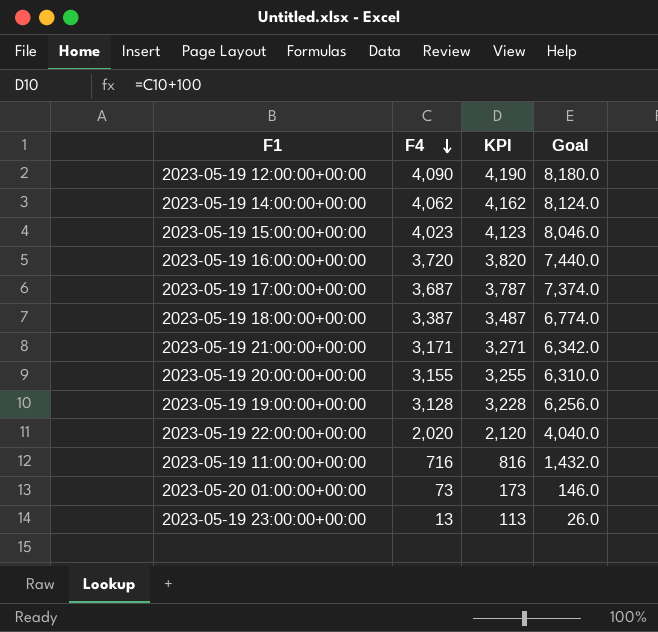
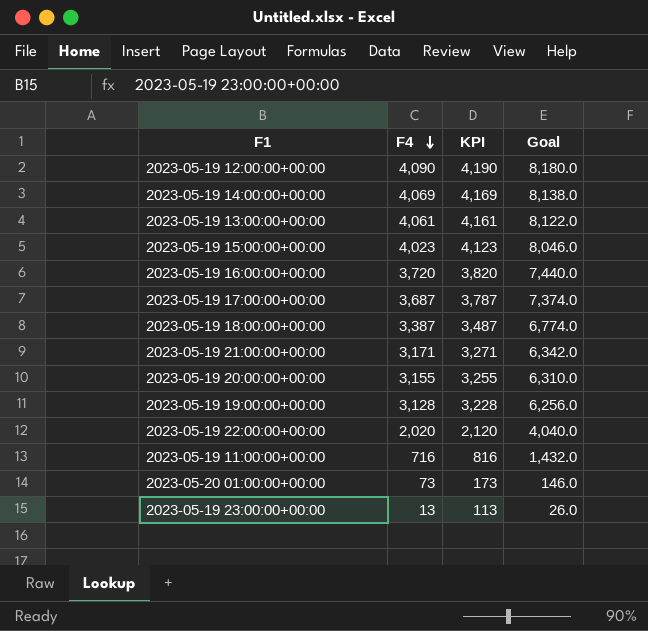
2023-05-19 14:00:00+00:00 | F4: 4,062 -> 4,069
2023-05-19 14:00:00+00:00 | KPI: 4,162 -> 4,169
2023-05-19 14:00:00+00:00 | Goal: 8,124.0 -> 8,138.0
row 2023-05-19 13:00:00+00:00: none -> 4,061 | 4,161 | 8,122.0

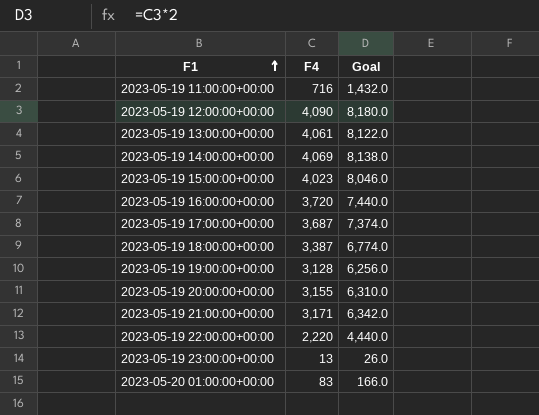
row order: F4 descending -> F1 ascending
column KPI | formula: [F4] + 100 -> none
2023-05-19 22:00:00+00:00 | F4: 2,020 -> 2,220
2023-05-19 22:00:00+00:00 | Goal: 4,040.0 -> 4,440.0
2023-05-20 01:00:00+00:00 | F4: 73 -> 83
2023-05-20 01:00:00+00:00 | Goal: 146.0 -> 166.0

